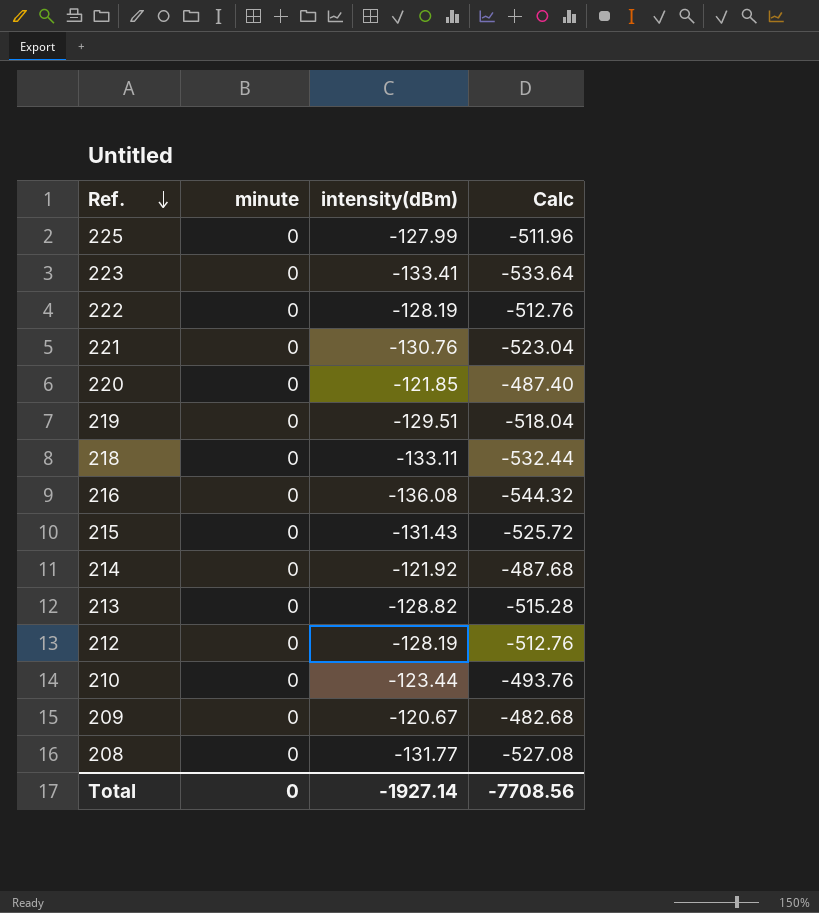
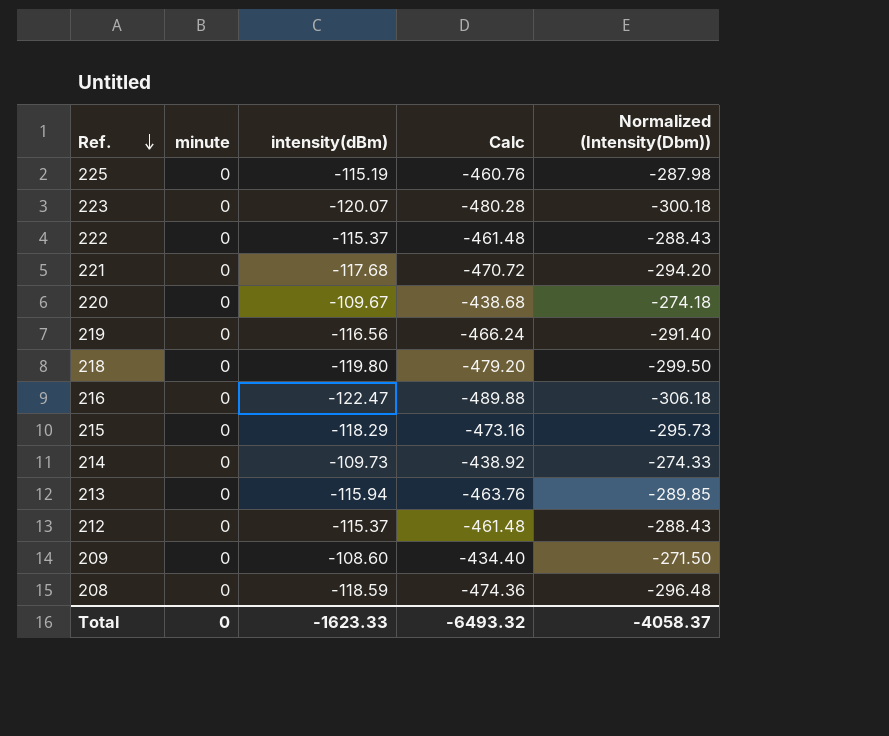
column Normalized (Intensity(Dbm)) | formula: none -> [intensity(dBm)] * 2.5
row 210: 0 | -123.44 | -493.76 -> none
225 | intensity(dBm): -127.99 -> -115.19
225 | Calc: -511.96 -> -460.76
223 | intensity(dBm): -133.41 -> -120.07
223 | Calc: -533.64 -> -480.28
222 | intensity(dBm): -128.19 -> -115.37
222 | Calc: -512.76 -> -461.48
221 | intensity(dBm): -130.76 -> -117.68
221 | Calc: -523.04 -> -470.72
220 | intensity(dBm): -121.85 -> -109.67
220 | Calc: -487.40 -> -438.68
219 | intensity(dBm): -129.51 -> -116.56
219 | Calc: -518.04 -> -466.24
218 | intensity(dBm): -133.11 -> -119.80
218 | Calc: -532.44 -> -479.20
216 | intensity(dBm): -136.08 -> -122.47
216 | Calc: -544.32 -> -489.88
215 | intensity(dBm): -131.43 -> -118.29
215 | Calc: -525.72 -> -473.16
214 | intensity(dBm): -121.92 -> -109.73
214 | Calc: -487.68 -> -438.92
213 | intensity(dBm): -128.82 -> -115.94
213 | Calc: -515.28 -> -463.76
212 | intensity(dBm): -128.19 -> -115.37
212 | Calc: -512.76 -> -461.48
209 | intensity(dBm): -120.67 -> -108.60
209 | Calc: -482.68 -> -434.40
208 | intensity(dBm): -131.77 -> -118.59
208 | Calc: -527.08 -> -474.36
Total | intensity(dBm): -1927.14 -> -1623.33
Total | Calc: -7708.56 -> -6493.32

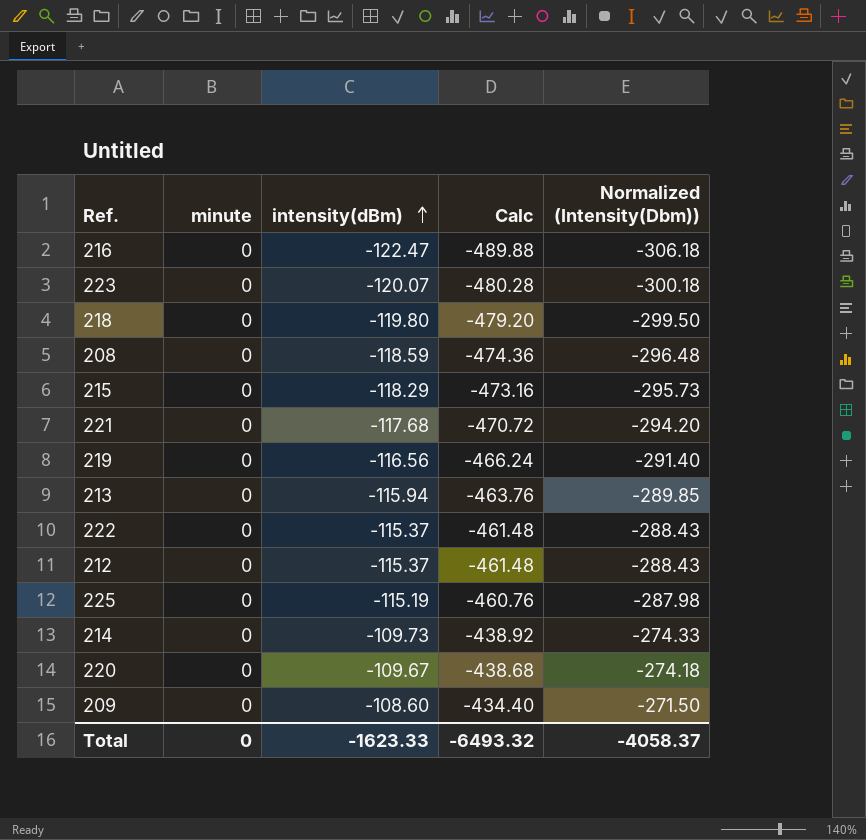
row order: Ref. descending -> intensity(dBm) ascending

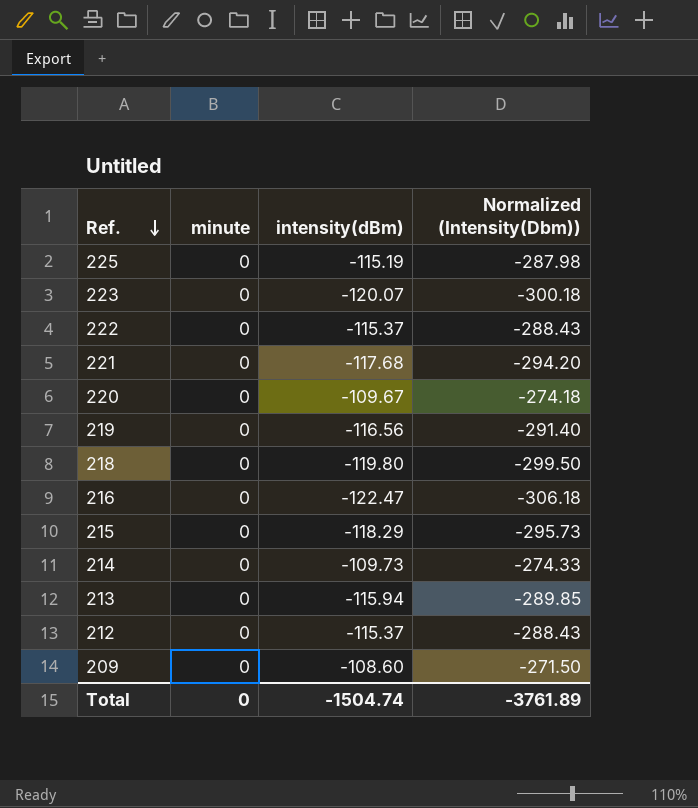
row order: intensity(dBm) ascending -> Ref. descending
column Calc | formula: [intensity(dBm)] * 4 -> none
row 208: 0 | -118.59 | -474.36 | -296.48 -> none
Total | intensity(dBm): -1623.33 -> -1504.74
Total | Normalized (Intensity(Dbm)): -4058.37 -> -3761.89

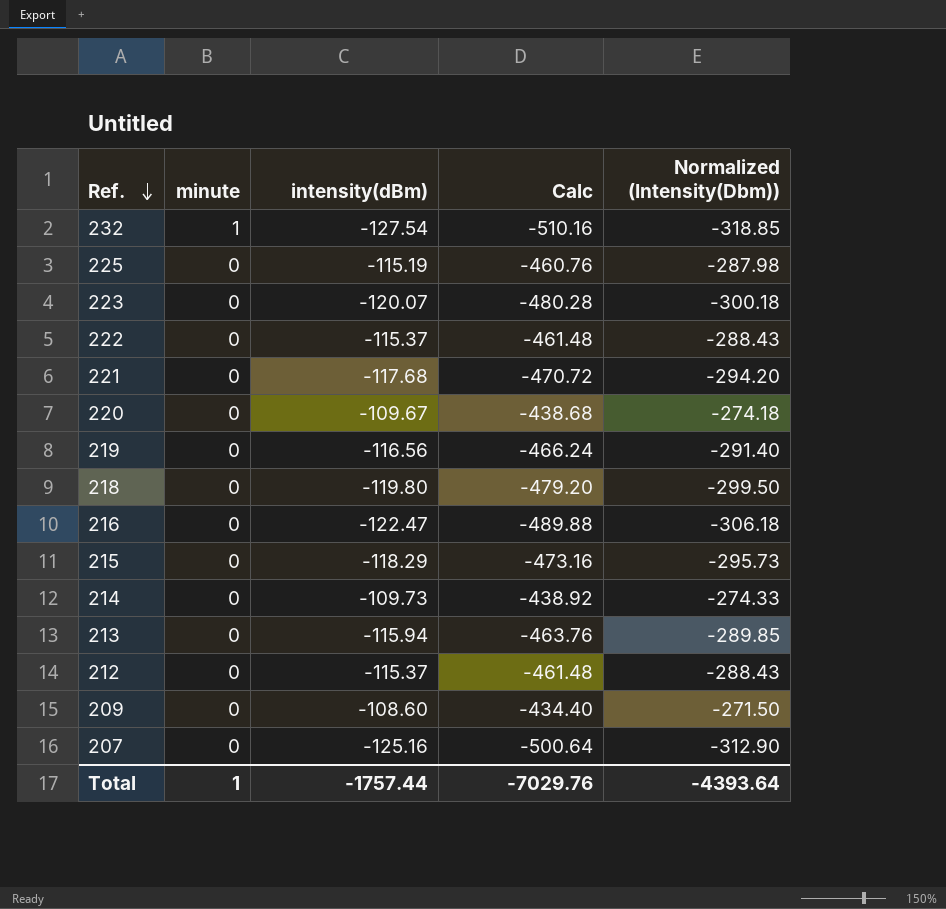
column Calc | formula: none -> [intensity(dBm)] * 4
row 232: none -> 1 | -127.54 | -510.16 | -318.85
row 207: none -> 0 | -125.16 | -500.64 | -312.90
Total | minute: 0 -> 1
Total | intensity(dBm): -1504.74 -> -1757.44
Total | Normalized (Intensity(Dbm)): -3761.89 -> -4393.64

